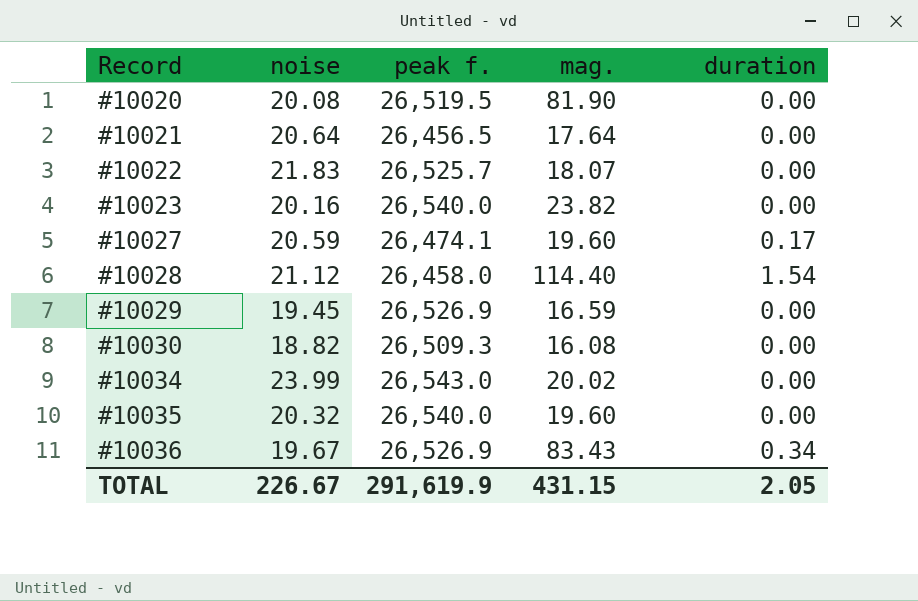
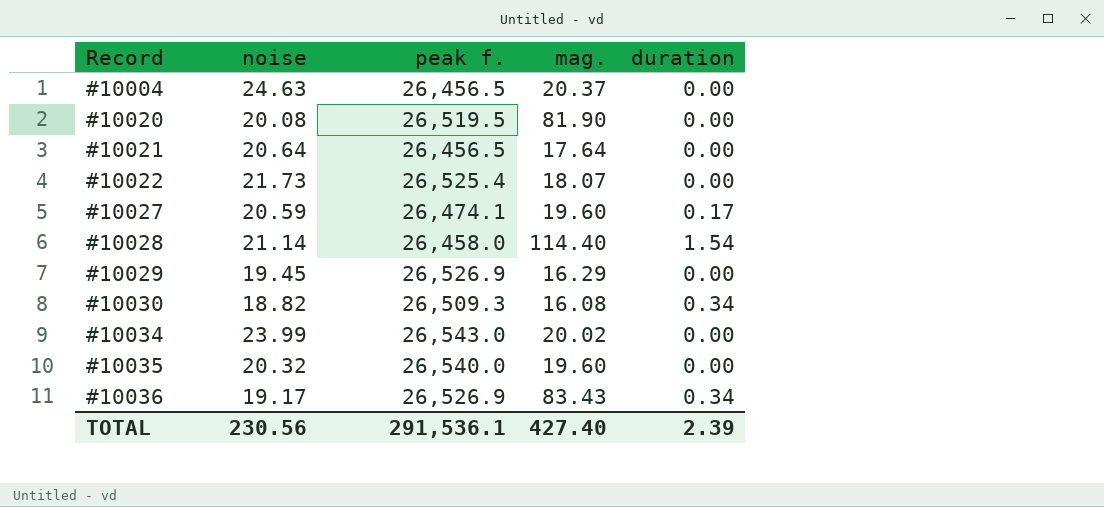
row #10023: 20.16 | 26,540.0 | 23.82 | 0.00 -> none
row #10004: none -> 24.63 | 26,456.5 | 20.37 | 0.00
#10022 | noise: 21.83 -> 21.73
#10022 | peak f.: 26,525.7 -> 26,525.4
#10028 | noise: 21.12 -> 21.14
#10029 | mag.: 16.59 -> 16.29
#10030 | duration: 0.00 -> 0.34
#10036 | noise: 19.67 -> 19.17
TOTAL | noise: 226.67 -> 230.56
TOTAL | peak f.: 291,619.9 -> 291,536.1
TOTAL | mag.: 431.15 -> 427.40
TOTAL | duration: 2.05 -> 2.39

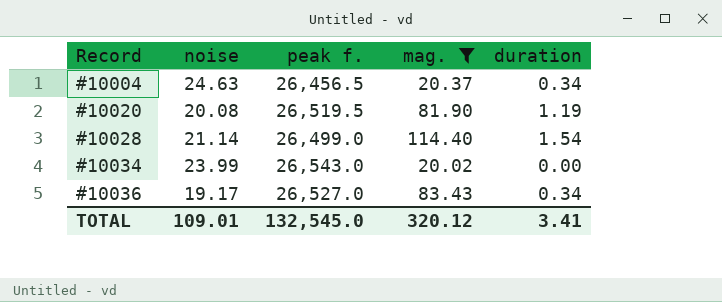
filter: none -> mag. >= 20.02
#10004 | duration: 0.00 -> 0.34
#10020 | duration: 0.00 -> 1.19
#10028 | peak f.: 26,458.0 -> 26,499.0
#10036 | peak f.: 26,526.9 -> 26,527.0
TOTAL | noise: 230.56 -> 109.01
TOTAL | peak f.: 291,536.1 -> 132,545.0
TOTAL | mag.: 427.40 -> 320.12
TOTAL | duration: 2.39 -> 3.41

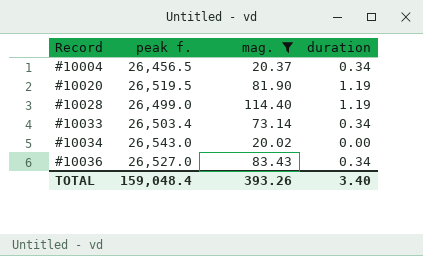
column noise | position: 2 -> none
#10028 | duration: 1.54 -> 1.19
row #10033: none -> 26,503.4 | 73.14 | 0.34
TOTAL | peak f.: 132,545.0 -> 159,048.4
TOTAL | mag.: 320.12 -> 393.26
TOTAL | duration: 3.41 -> 3.40

